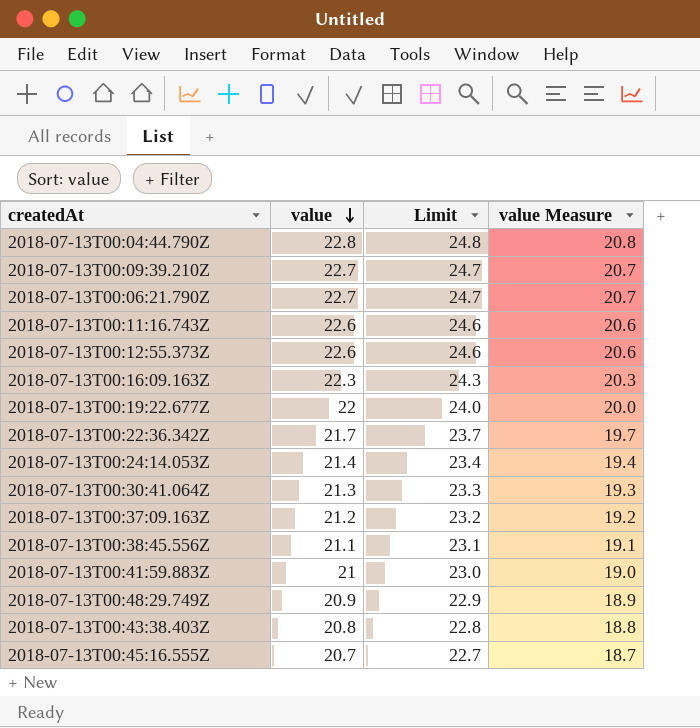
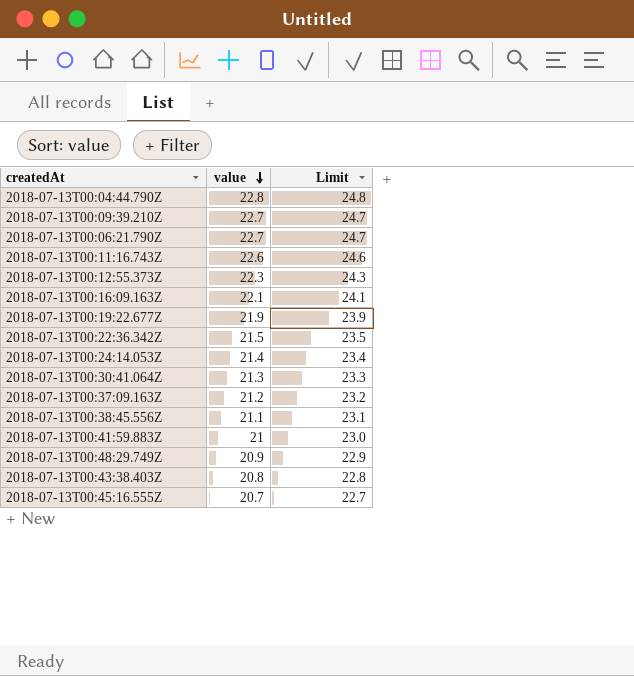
column value Measure | formula: [value] - 2 -> none
2018-07-13T00:12:55.373Z | value: 22.6 -> 22.3
2018-07-13T00:12:55.373Z | Limit: 24.6 -> 24.3
2018-07-13T00:16:09.163Z | value: 22.3 -> 22.1
2018-07-13T00:16:09.163Z | Limit: 24.3 -> 24.1
2018-07-13T00:19:22.677Z | value: 22 -> 21.9
2018-07-13T00:19:22.677Z | Limit: 24.0 -> 23.9
2018-07-13T00:22:36.342Z | value: 21.7 -> 21.5
2018-07-13T00:22:36.342Z | Limit: 23.7 -> 23.5

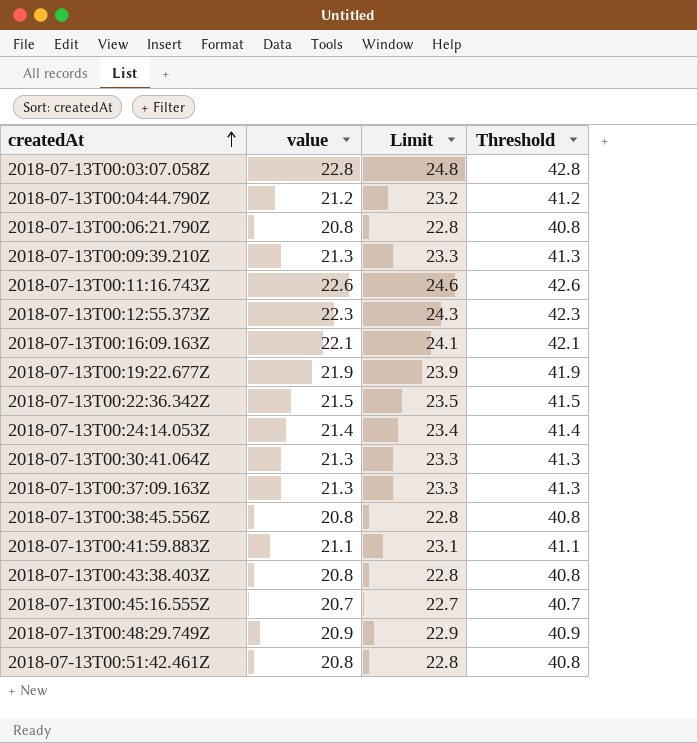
row order: value descending -> createdAt ascending
column Threshold | formula: none -> [value] + 20
row 2018-07-13T00:03:07.058Z: none -> 22.8 | 24.8 | 42.8
2018-07-13T00:04:44.790Z | value: 22.8 -> 21.2
2018-07-13T00:04:44.790Z | Limit: 24.8 -> 23.2
2018-07-13T00:06:21.790Z | value: 22.7 -> 20.8
2018-07-13T00:06:21.790Z | Limit: 24.7 -> 22.8
2018-07-13T00:09:39.210Z | value: 22.7 -> 21.3
2018-07-13T00:09:39.210Z | Limit: 24.7 -> 23.3
2018-07-13T00:37:09.163Z | value: 21.2 -> 21.3
2018-07-13T00:37:09.163Z | Limit: 23.2 -> 23.3
2018-07-13T00:38:45.556Z | value: 21.1 -> 20.8
2018-07-13T00:38:45.556Z | Limit: 23.1 -> 22.8
2018-07-13T00:41:59.883Z | value: 21 -> 21.1
2018-07-13T00:41:59.883Z | Limit: 23.0 -> 23.1
row 2018-07-13T00:51:42.461Z: none -> 20.8 | 22.8 | 40.8

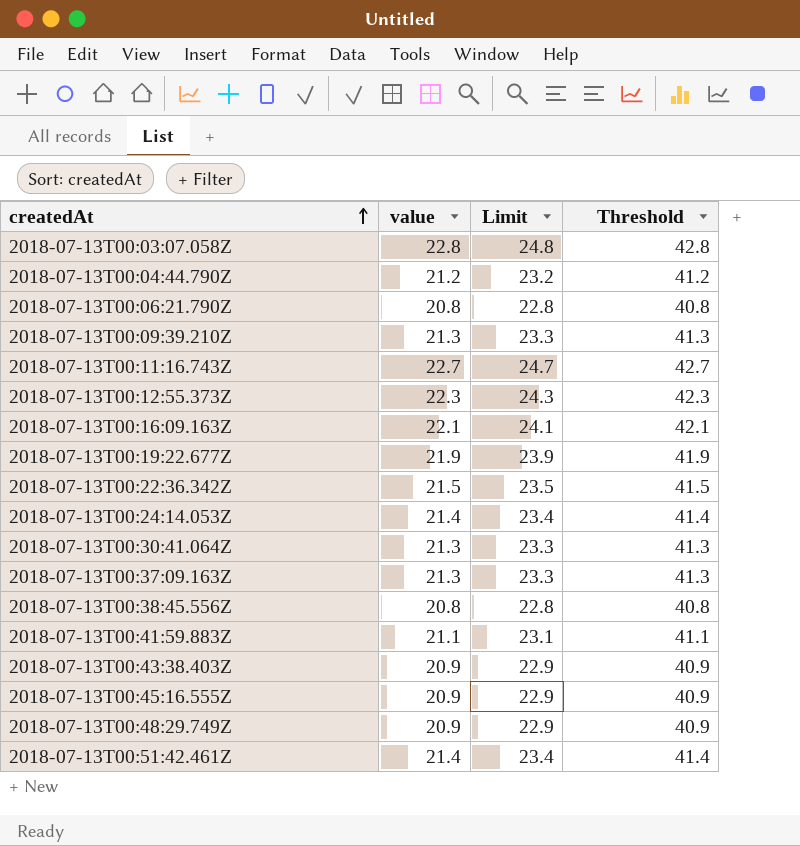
2018-07-13T00:11:16.743Z | value: 22.6 -> 22.7
2018-07-13T00:11:16.743Z | Limit: 24.6 -> 24.7
2018-07-13T00:11:16.743Z | Threshold: 42.6 -> 42.7
2018-07-13T00:43:38.403Z | value: 20.8 -> 20.9
2018-07-13T00:43:38.403Z | Limit: 22.8 -> 22.9
2018-07-13T00:43:38.403Z | Threshold: 40.8 -> 40.9
2018-07-13T00:45:16.555Z | value: 20.7 -> 20.9
2018-07-13T00:45:16.555Z | Limit: 22.7 -> 22.9
2018-07-13T00:45:16.555Z | Threshold: 40.7 -> 40.9
2018-07-13T00:51:42.461Z | value: 20.8 -> 21.4
2018-07-13T00:51:42.461Z | Limit: 22.8 -> 23.4
2018-07-13T00:51:42.461Z | Threshold: 40.8 -> 41.4

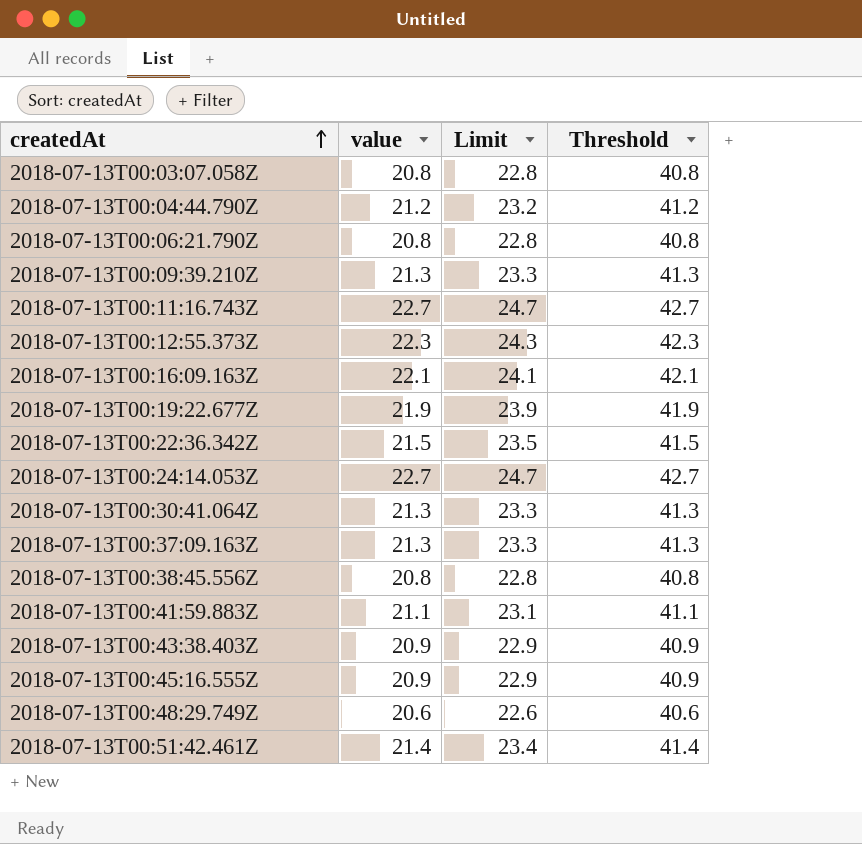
2018-07-13T00:03:07.058Z | value: 22.8 -> 20.8
2018-07-13T00:03:07.058Z | Limit: 24.8 -> 22.8
2018-07-13T00:03:07.058Z | Threshold: 42.8 -> 40.8
2018-07-13T00:24:14.053Z | value: 21.4 -> 22.7
2018-07-13T00:24:14.053Z | Limit: 23.4 -> 24.7
2018-07-13T00:24:14.053Z | Threshold: 41.4 -> 42.7
2018-07-13T00:48:29.749Z | value: 20.9 -> 20.6
2018-07-13T00:48:29.749Z | Limit: 22.9 -> 22.6
2018-07-13T00:48:29.749Z | Threshold: 40.9 -> 40.6

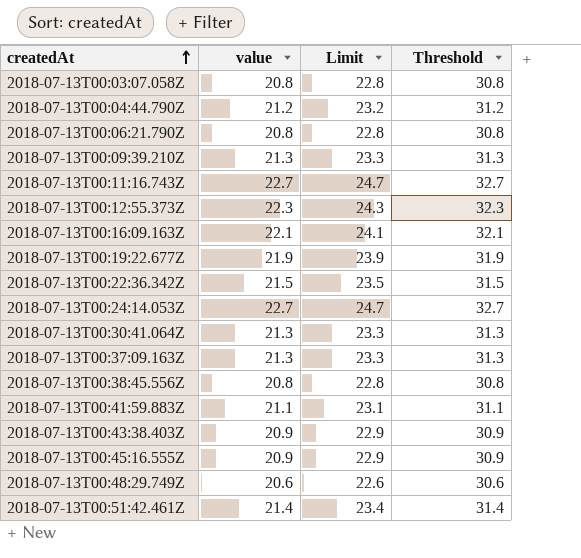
column Threshold | formula: [value] + 20 -> [value] + 10

